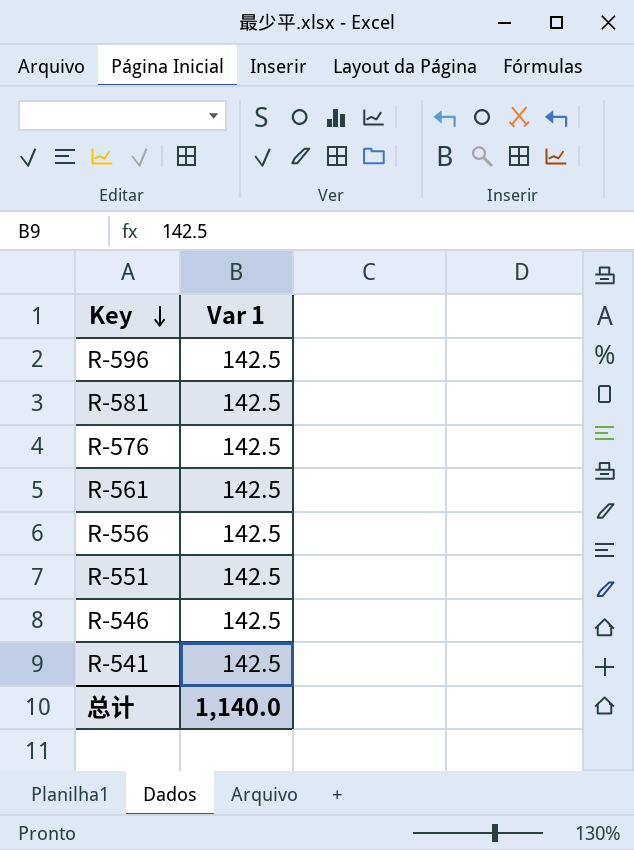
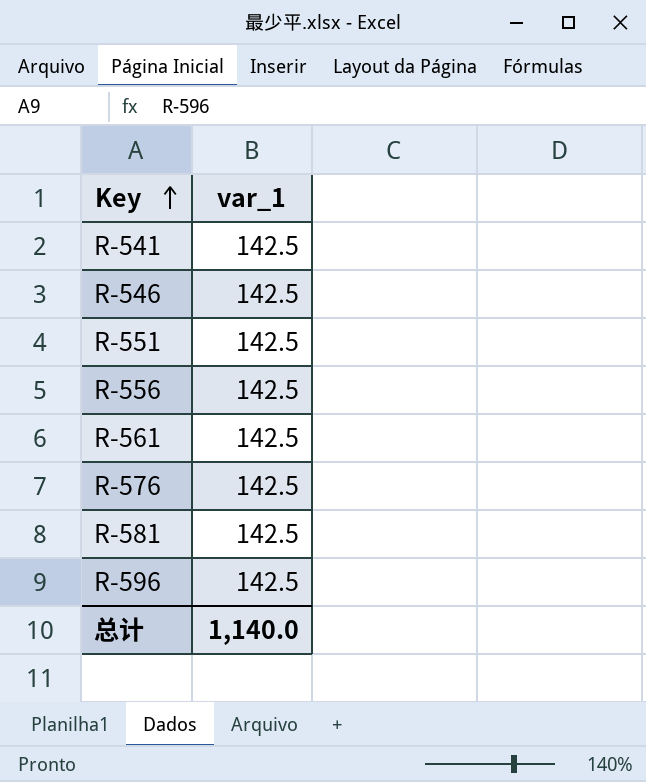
row order: Key descending -> Key ascending
column name: Var 1 -> var_1

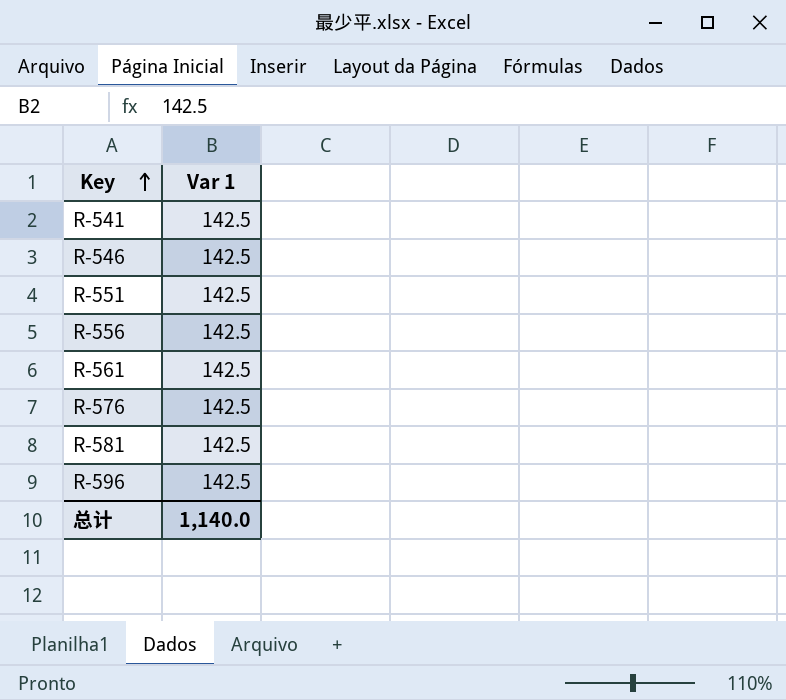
column name: var_1 -> Var 1

